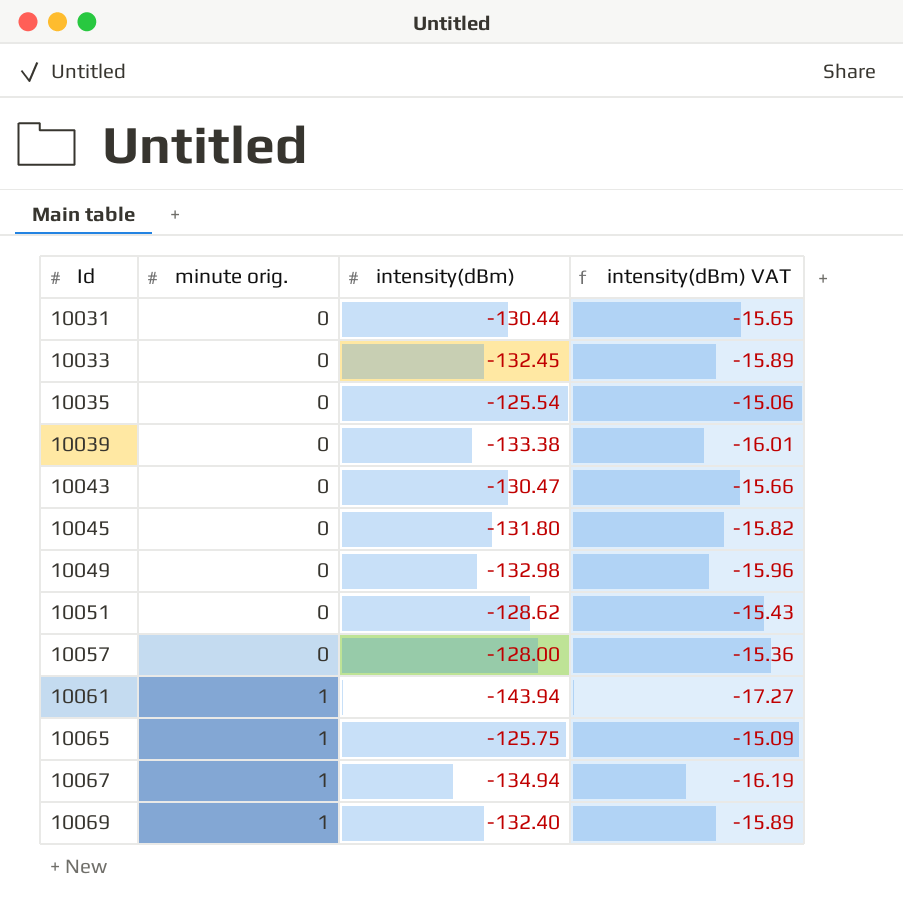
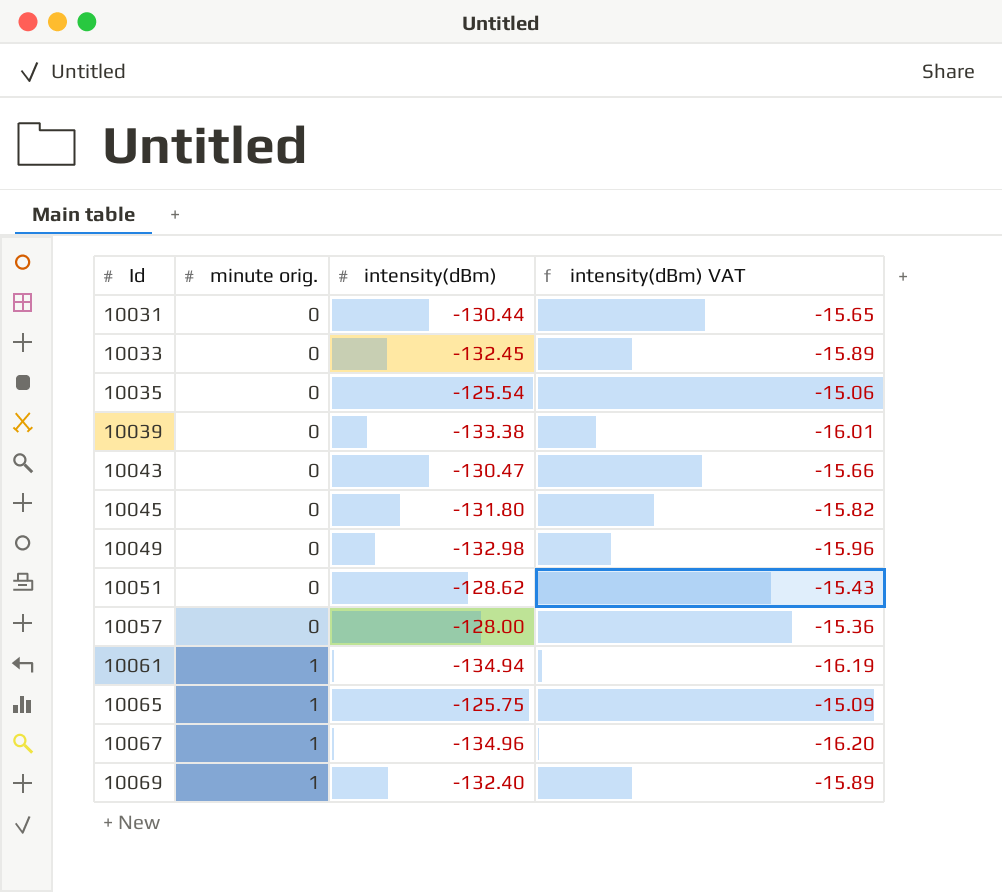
10061 | intensity(dBm): -143.94 -> -134.94
10061 | intensity(dBm) VAT: -17.27 -> -16.19
10067 | intensity(dBm): -134.94 -> -134.96
10067 | intensity(dBm) VAT: -16.19 -> -16.20

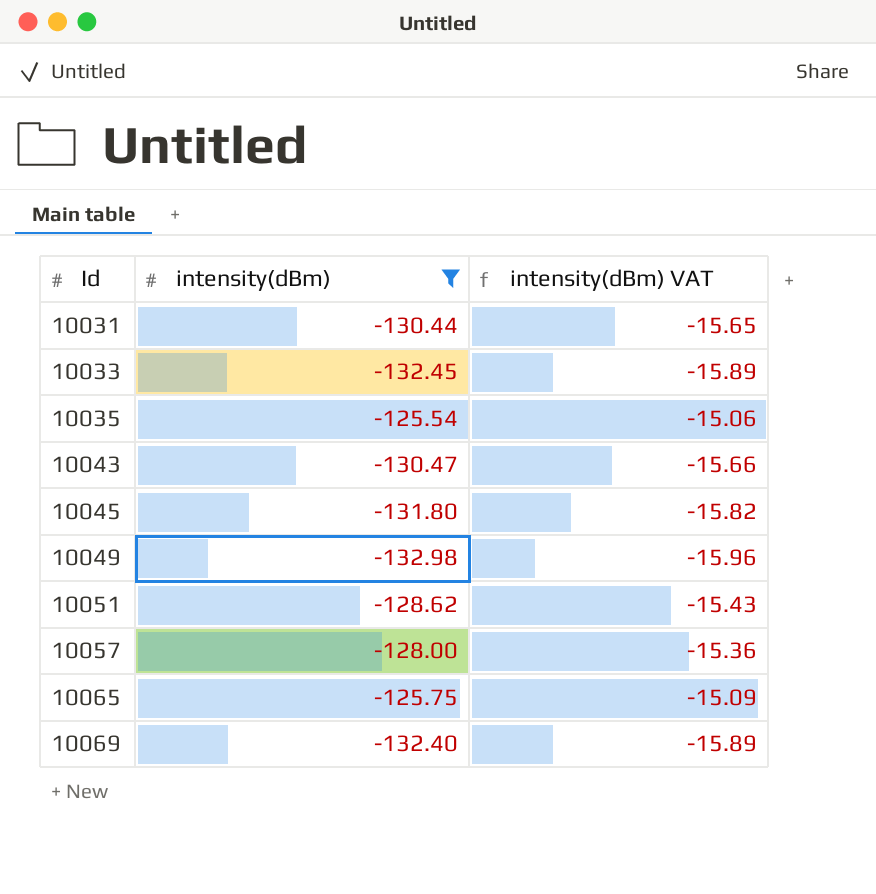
filter: none -> intensity(dBm) >= -132.98
column minute orig. | position: 2 -> none

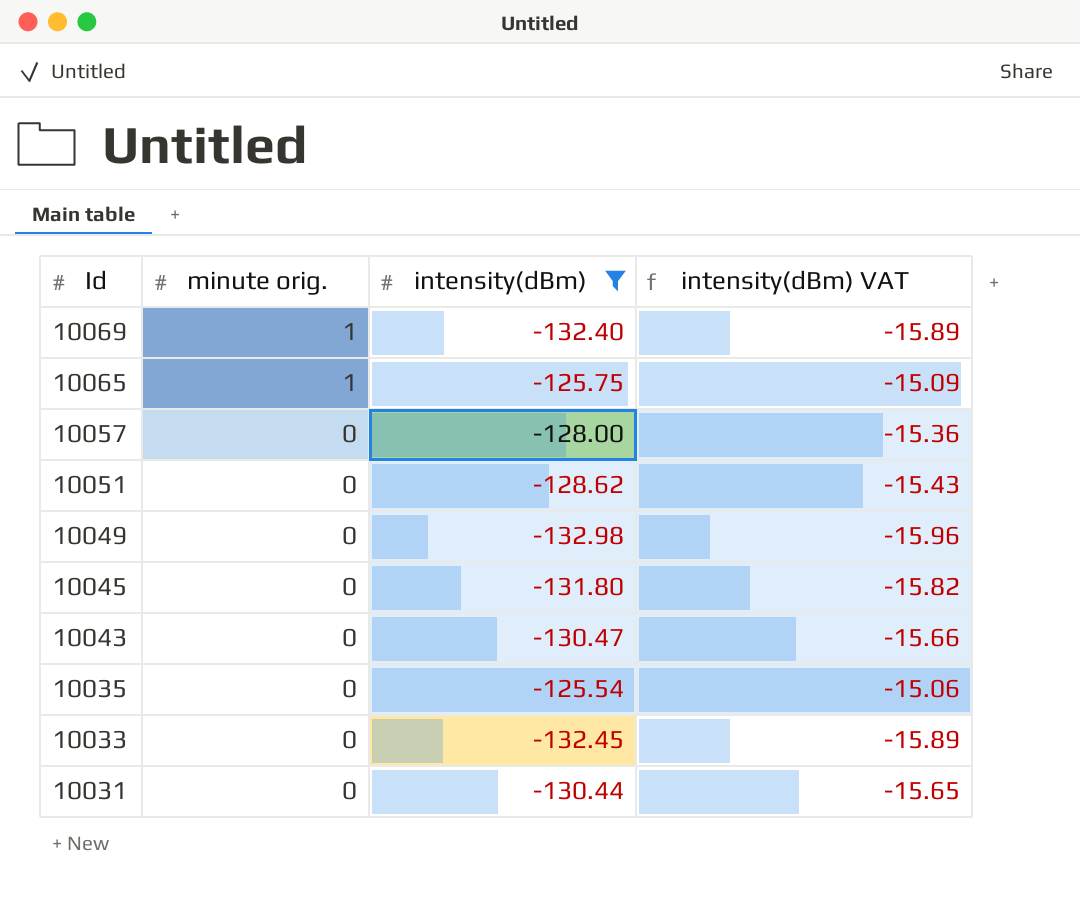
row order: Id ascending -> Id descending
column minute orig. | position: none -> 2

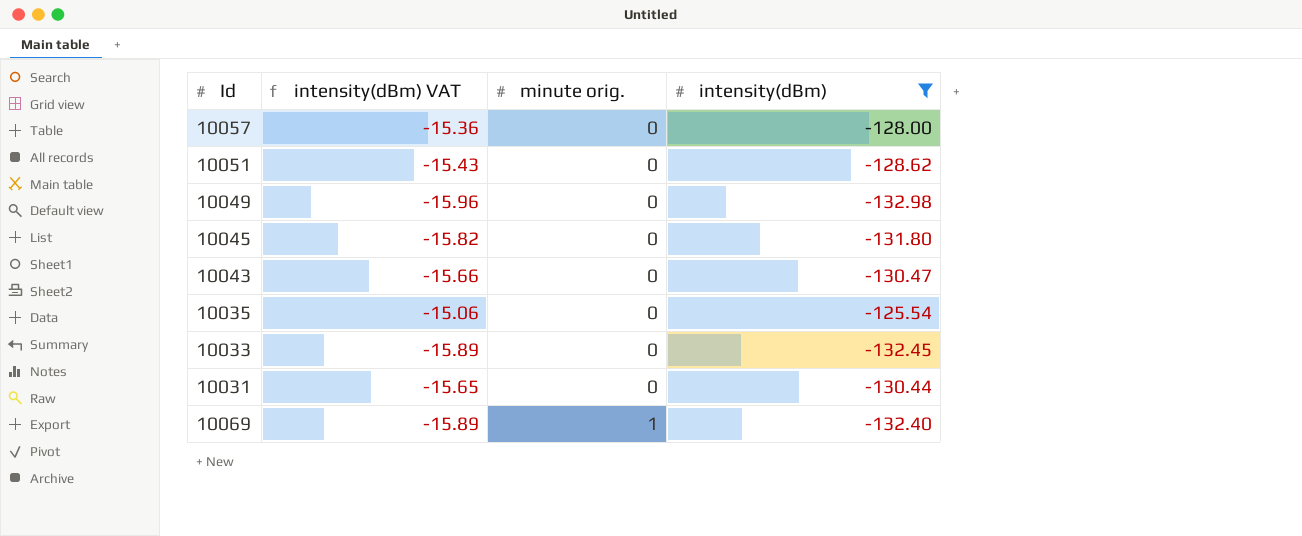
row order: Id descending -> minute orig. ascending
column intensity(dBm) VAT | position: 4 -> 2
row 10065: 1 | -125.75 | -15.09 -> none

